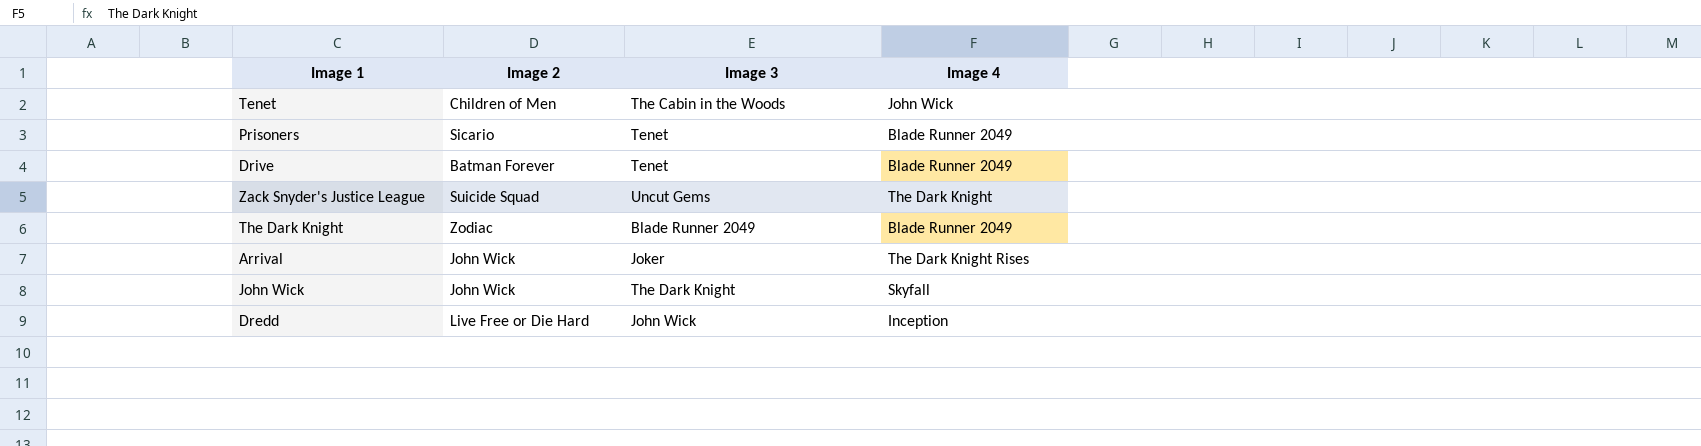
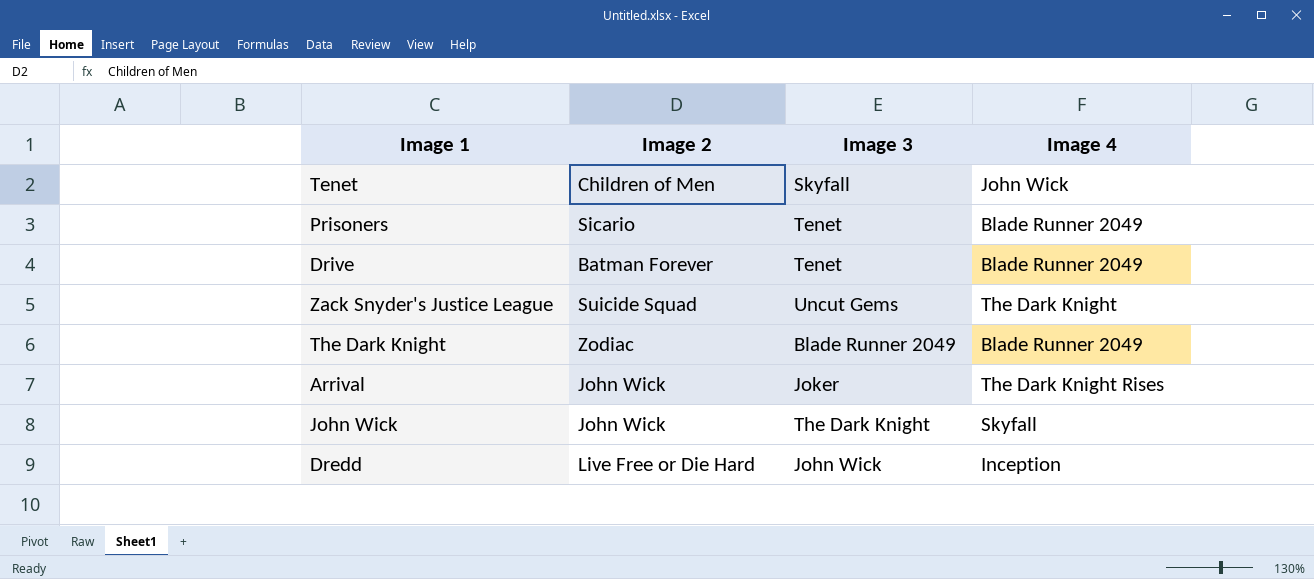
Tenet | Image 3: The Cabin in the Woods -> Skyfall

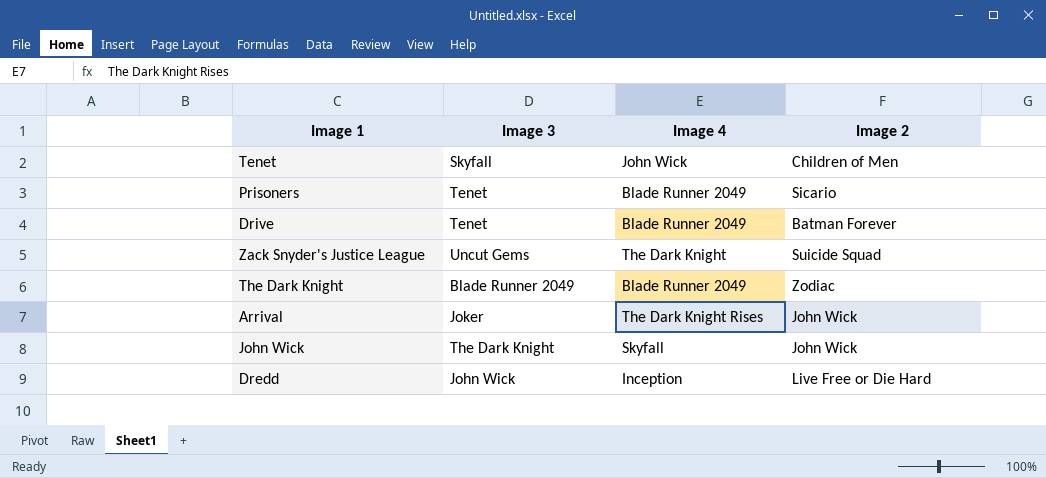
column Image 2 | position: 2 -> 4

